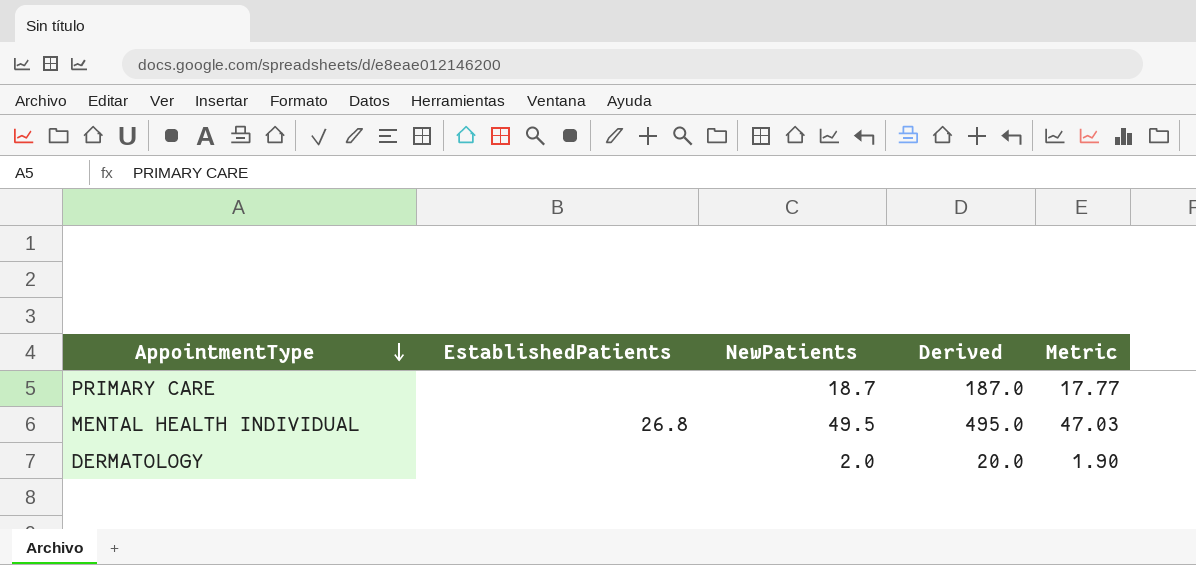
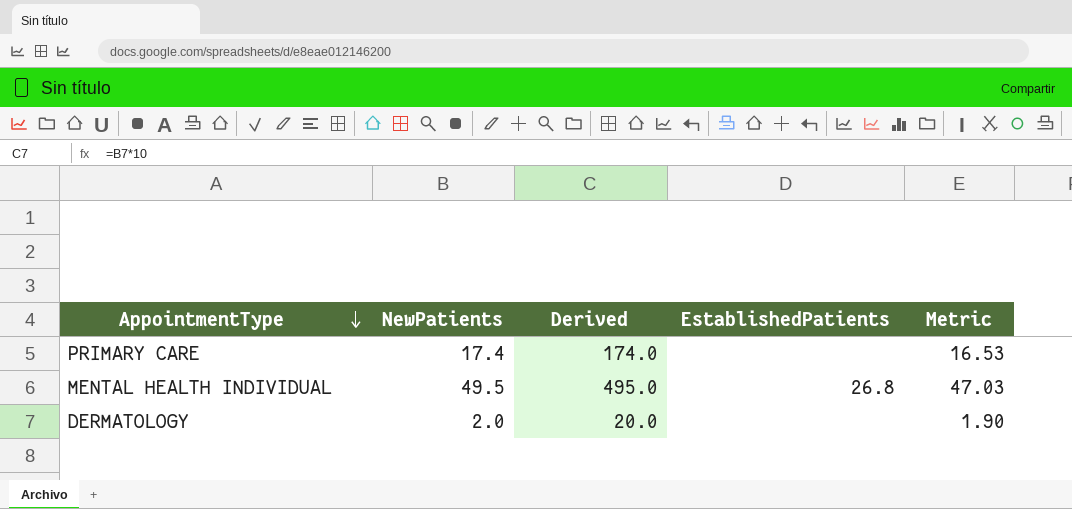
column EstablishedPatients | position: 2 -> 4
PRIMARY CARE | NewPatients: 18.7 -> 17.4
PRIMARY CARE | Derived: 187.0 -> 174.0
PRIMARY CARE | Metric: 17.77 -> 16.53

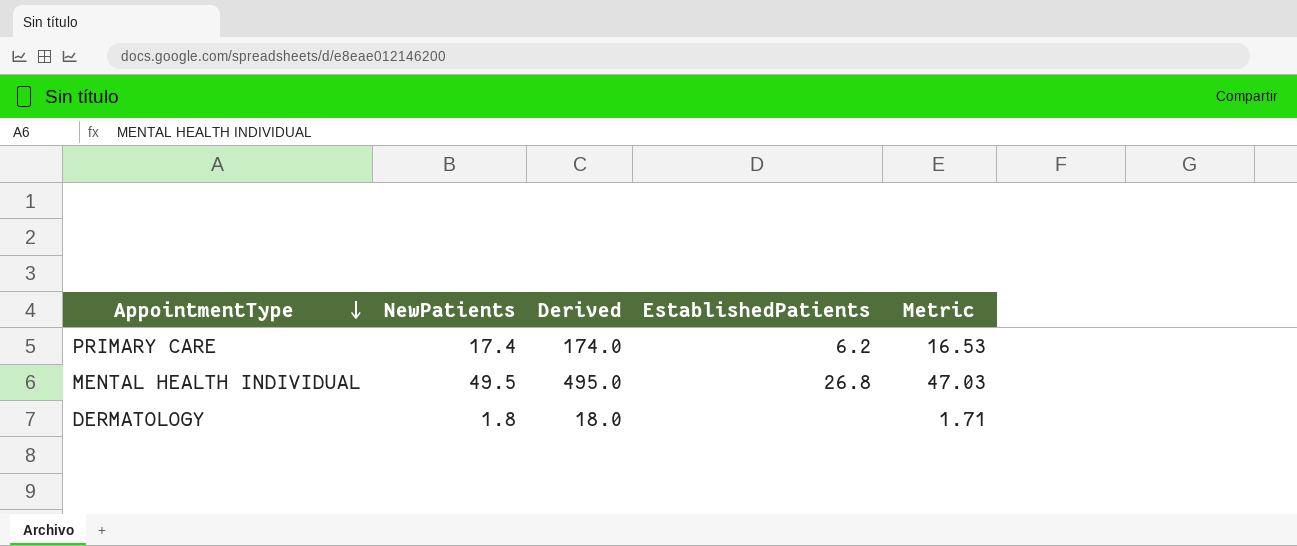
PRIMARY CARE | EstablishedPatients: none -> 6.2
DERMATOLOGY | NewPatients: 2.0 -> 1.8
DERMATOLOGY | Derived: 20.0 -> 18.0
DERMATOLOGY | Metric: 1.90 -> 1.71

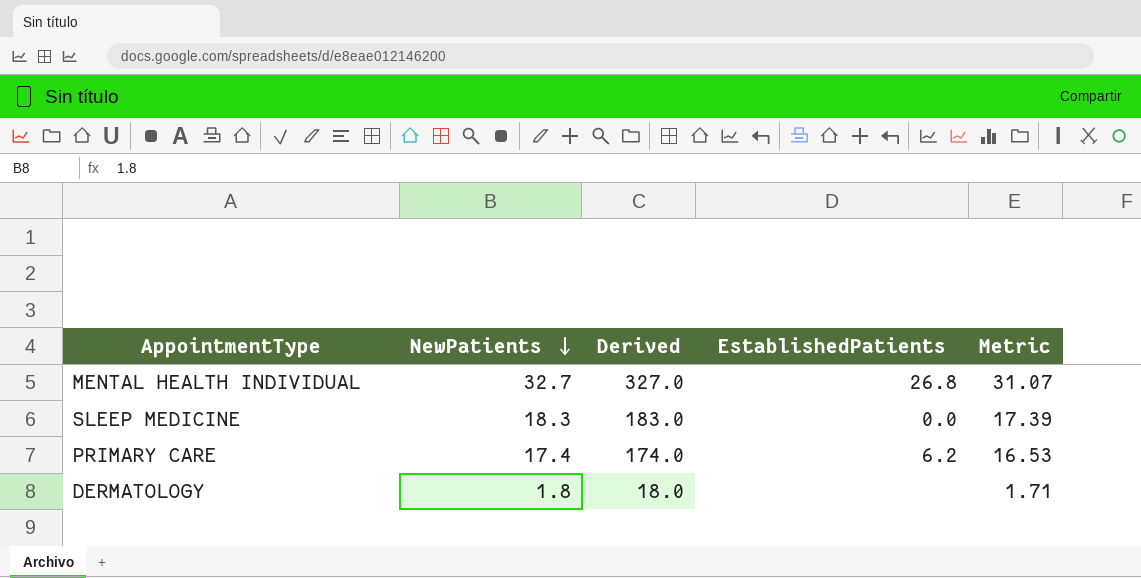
row order: AppointmentType descending -> NewPatients descending
MENTAL HEALTH INDIVIDUAL | NewPatients: 49.5 -> 32.7
MENTAL HEALTH INDIVIDUAL | Derived: 495.0 -> 327.0
MENTAL HEALTH INDIVIDUAL | Metric: 47.03 -> 31.07
row SLEEP MEDICINE: none -> 18.3 | 183.0 | 0.0 | 17.39

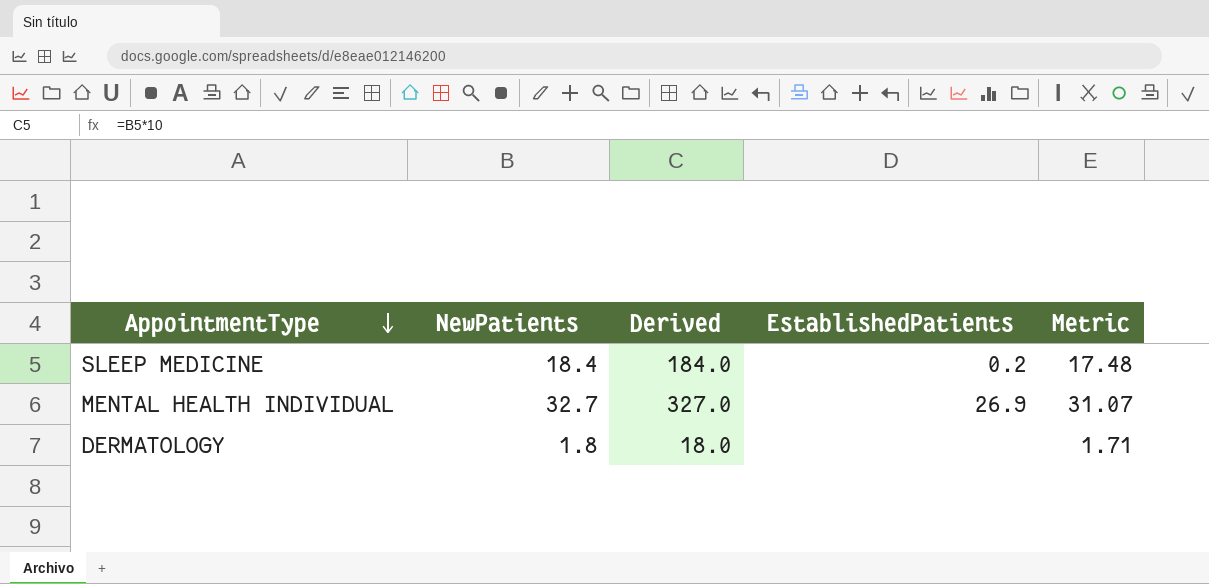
row order: NewPatients descending -> AppointmentType descending
row PRIMARY CARE: 17.4 | 174.0 | 6.2 | 16.53 -> none
SLEEP MEDICINE | NewPatients: 18.3 -> 18.4
SLEEP MEDICINE | Derived: 183.0 -> 184.0
SLEEP MEDICINE | EstablishedPatients: 0.0 -> 0.2
SLEEP MEDICINE | Metric: 17.39 -> 17.48
MENTAL HEALTH INDIVIDUAL | EstablishedPatients: 26.8 -> 26.9

